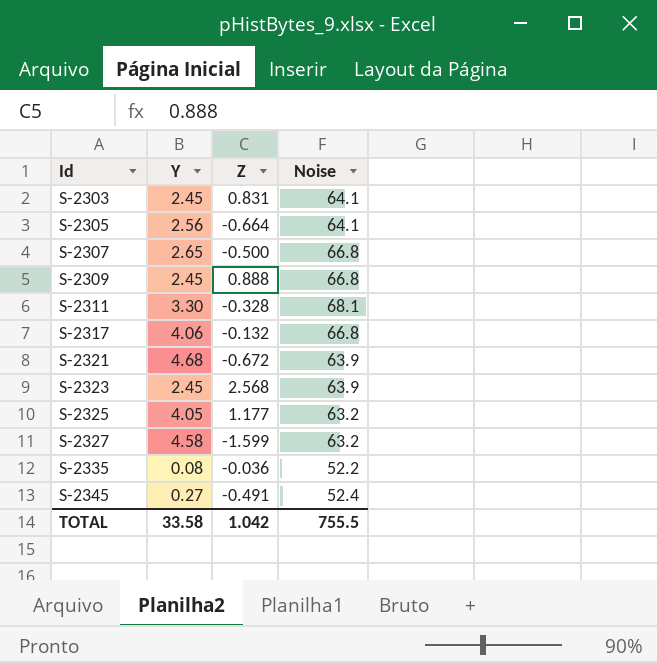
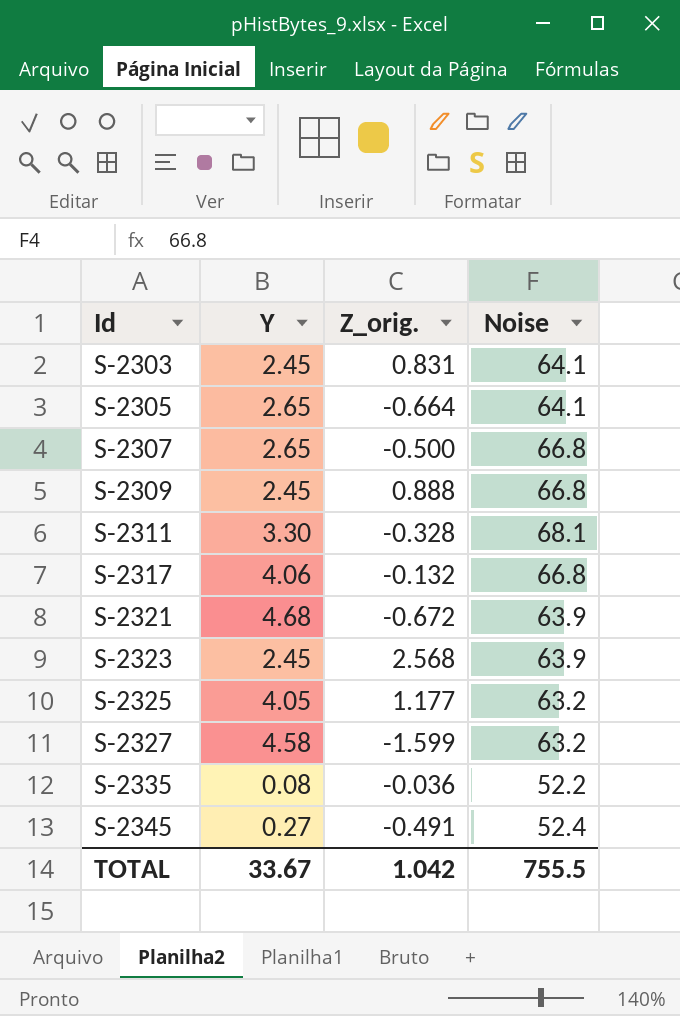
column name: Z -> Z_orig.
S-2305 | Y: 2.56 -> 2.65
TOTAL | Y: 33.58 -> 33.67

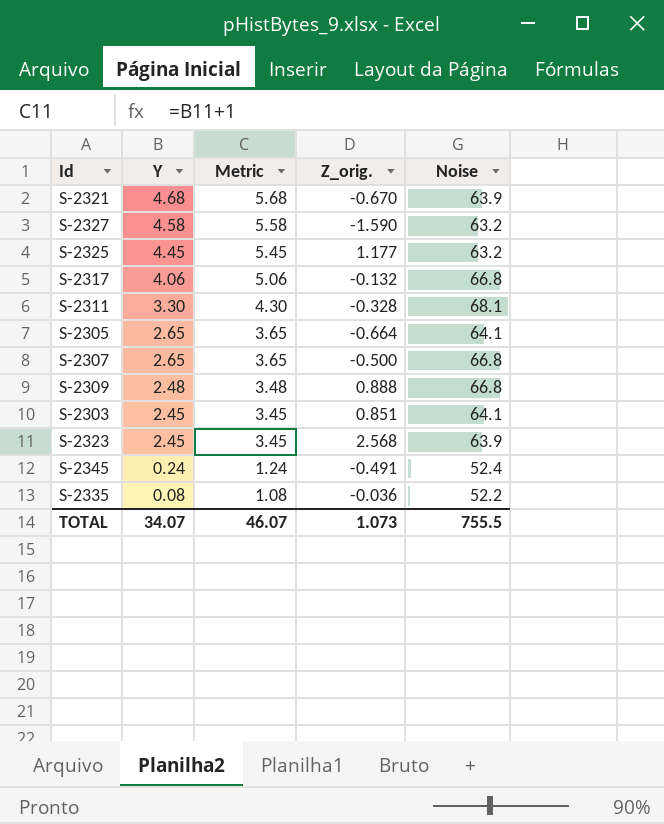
row order: Id ascending -> Y descending
column Metric | formula: none -> [Y] + 1
S-2321 | Z_orig.: -0.672 -> -0.670
S-2327 | Z_orig.: -1.599 -> -1.590
S-2325 | Y: 4.05 -> 4.45
S-2309 | Y: 2.45 -> 2.48
S-2303 | Z_orig.: 0.831 -> 0.851
S-2345 | Y: 0.27 -> 0.24
TOTAL | Y: 33.67 -> 34.07
TOTAL | Z_orig.: 1.042 -> 1.073

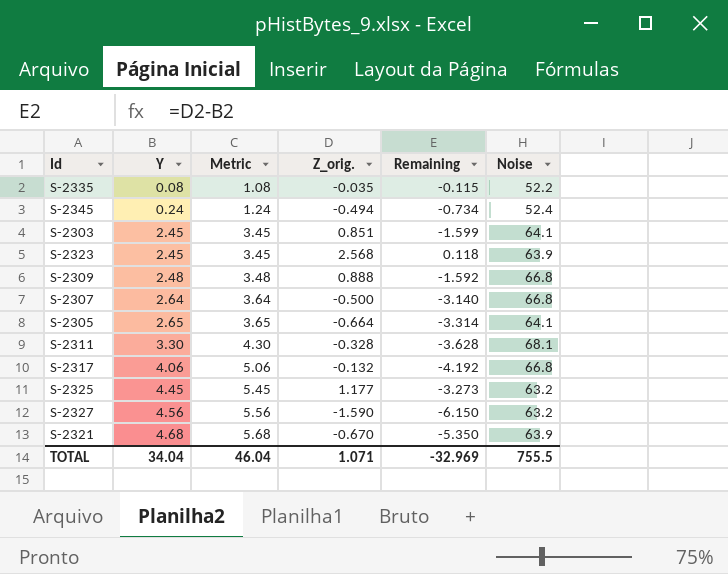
row order: Y descending -> Y ascending
column Remaining | formula: none -> [Z_orig.] - [Y]
S-2335 | Z_orig.: -0.036 -> -0.035
S-2345 | Z_orig.: -0.491 -> -0.494
S-2307 | Y: 2.65 -> 2.64
S-2307 | Metric: 3.65 -> 3.64
S-2327 | Y: 4.58 -> 4.56
S-2327 | Metric: 5.58 -> 5.56
TOTAL | Y: 34.07 -> 34.04
TOTAL | Metric: 46.07 -> 46.04
TOTAL | Z_orig.: 1.073 -> 1.071

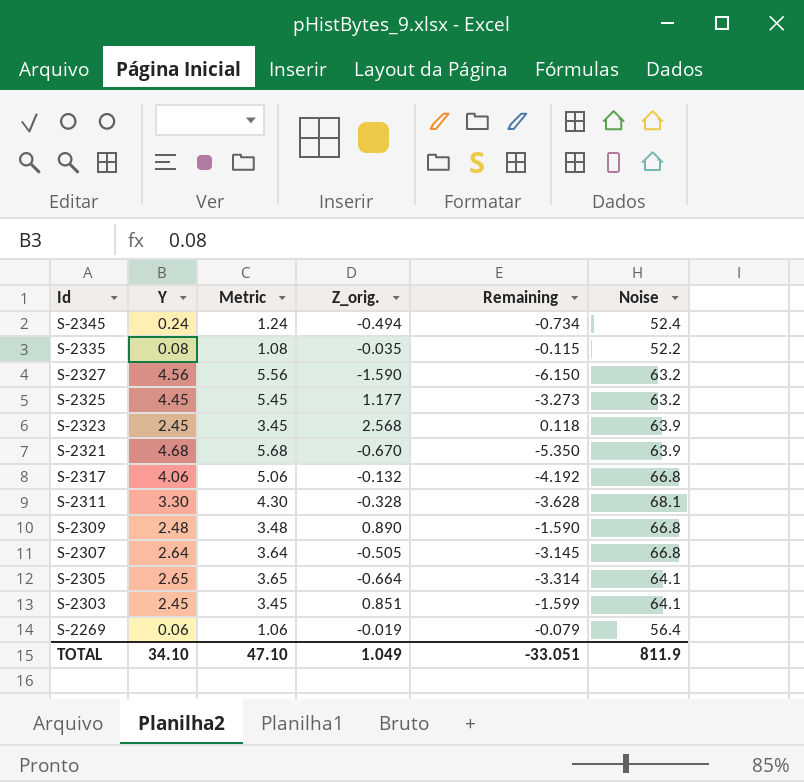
row order: Y ascending -> Id descending
S-2309 | Z_orig.: 0.888 -> 0.890
S-2309 | Remaining: -1.592 -> -1.590
S-2307 | Z_orig.: -0.500 -> -0.505
S-2307 | Remaining: -3.140 -> -3.145
row S-2269: none -> 0.06 | 1.06 | -0.019 | -0.079 | 56.4
TOTAL | Y: 34.04 -> 34.10
TOTAL | Metric: 46.04 -> 47.10
TOTAL | Z_orig.: 1.071 -> 1.049
TOTAL | Remaining: -32.969 -> -33.051
TOTAL | Noise: 755.5 -> 811.9

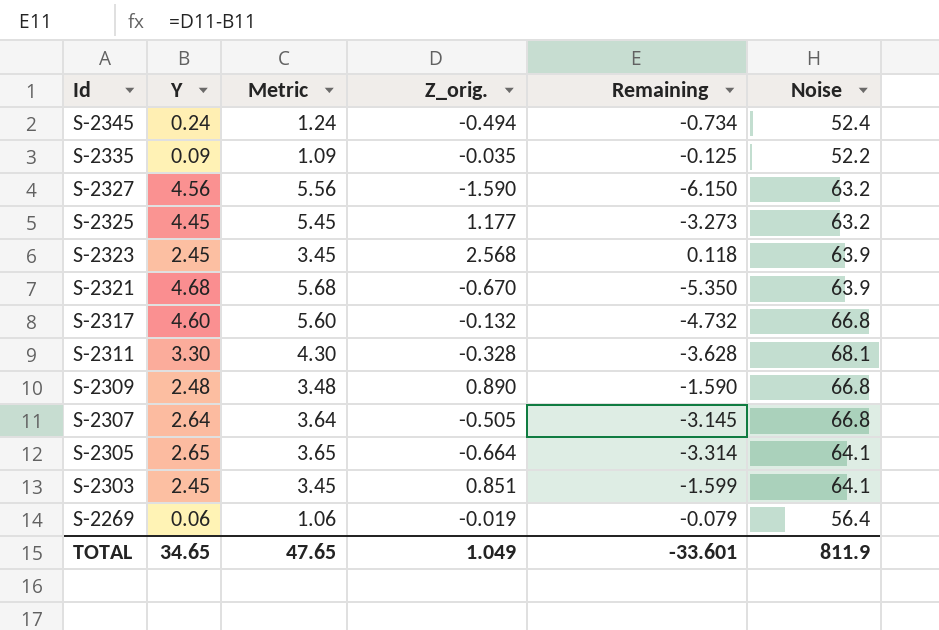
S-2335 | Y: 0.08 -> 0.09
S-2335 | Metric: 1.08 -> 1.09
S-2335 | Remaining: -0.115 -> -0.125
S-2317 | Y: 4.06 -> 4.60
S-2317 | Metric: 5.06 -> 5.60
S-2317 | Remaining: -4.192 -> -4.732
TOTAL | Y: 34.10 -> 34.65
TOTAL | Metric: 47.10 -> 47.65
TOTAL | Remaining: -33.051 -> -33.601

